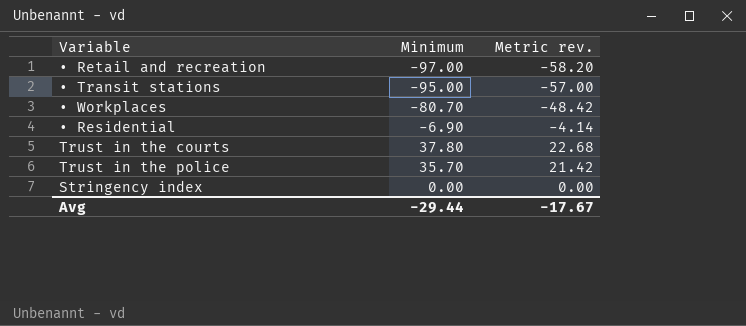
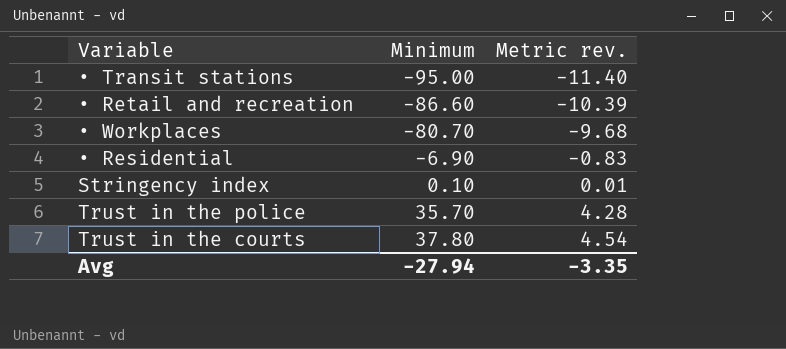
row order: none -> Minimum ascending
column Metric rev. | formula: [Minimum] * 0.6 -> [Minimum] * 0.12
• Retail and recreation | Minimum: -97.00 -> -86.60
Stringency index | Minimum: 0.00 -> 0.10
Avg | Minimum: -29.44 -> -27.94
Avg | Metric rev.: -17.67 -> -3.35

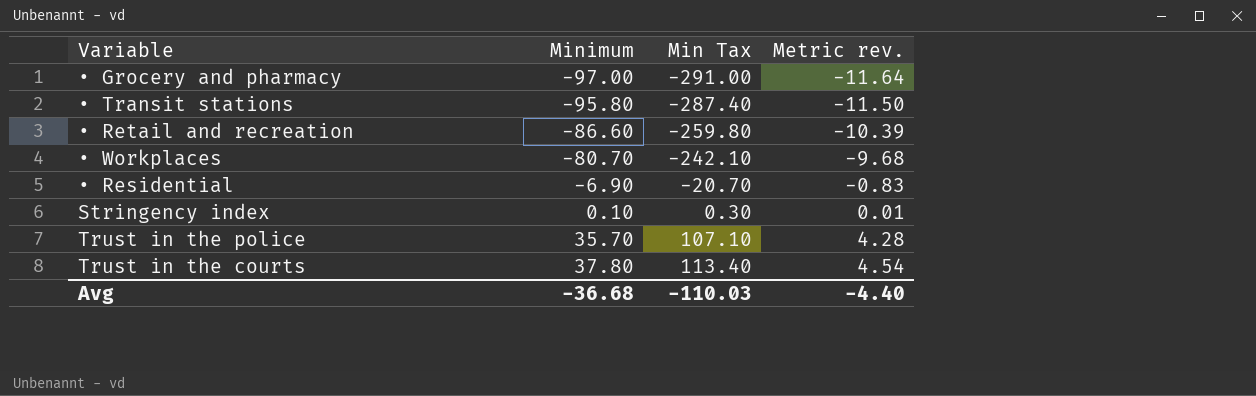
column Min Tax | formula: none -> [Minimum] * 3
row • Grocery and pharmacy: none -> -97.00 | -291.00 | -11.64
• Transit stations | Minimum: -95.00 -> -95.80
• Transit stations | Metric rev.: -11.40 -> -11.50
Avg | Minimum: -27.94 -> -36.68
Avg | Metric rev.: -3.35 -> -4.40

